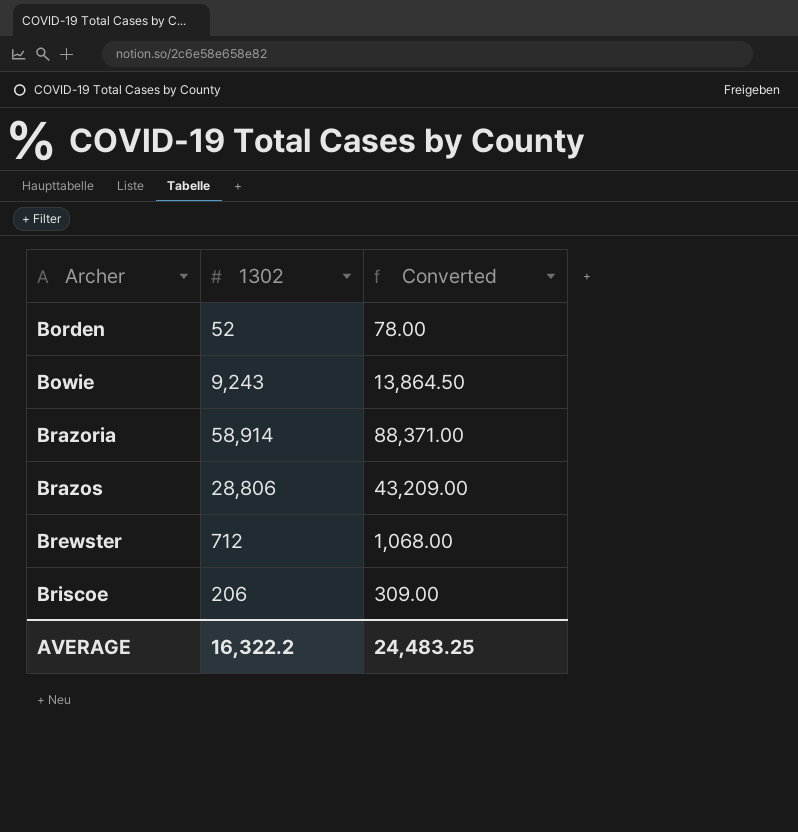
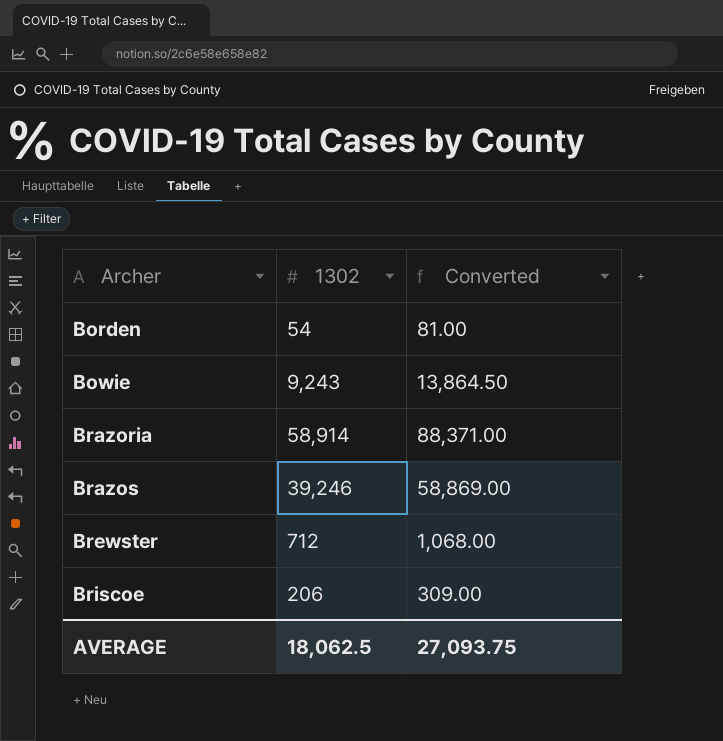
Borden | 1302: 52 -> 54
Borden | Converted: 78.00 -> 81.00
Brazos | 1302: 28,806 -> 39,246
Brazos | Converted: 43,209.00 -> 58,869.00
AVERAGE | 1302: 16,322.2 -> 18,062.5
AVERAGE | Converted: 24,483.25 -> 27,093.75

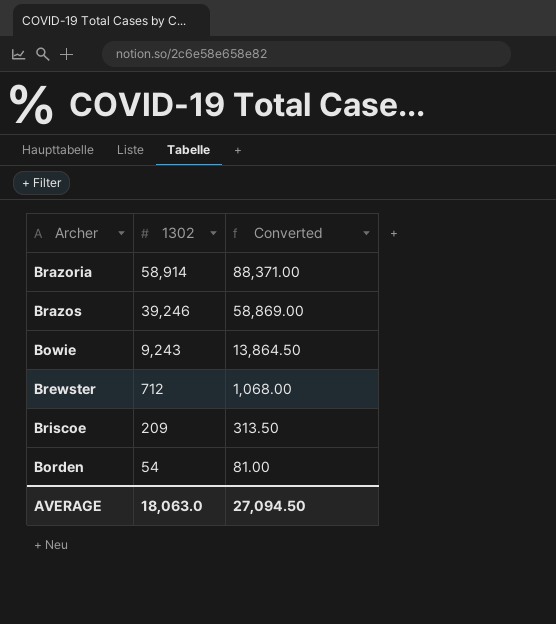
row order: Archer ascending -> 1302 descending
Briscoe | 1302: 206 -> 209
Briscoe | Converted: 309.00 -> 313.50
AVERAGE | 1302: 18,062.5 -> 18,063.0
AVERAGE | Converted: 27,093.75 -> 27,094.50

